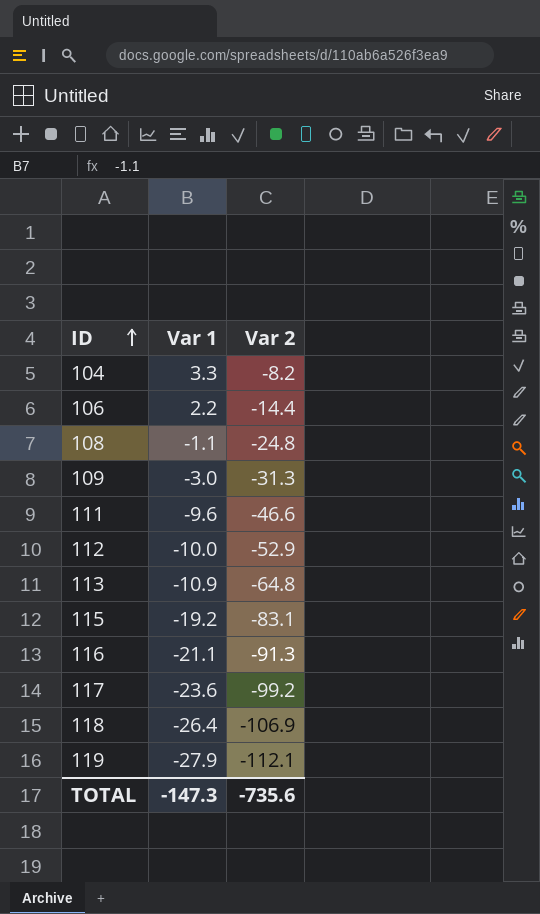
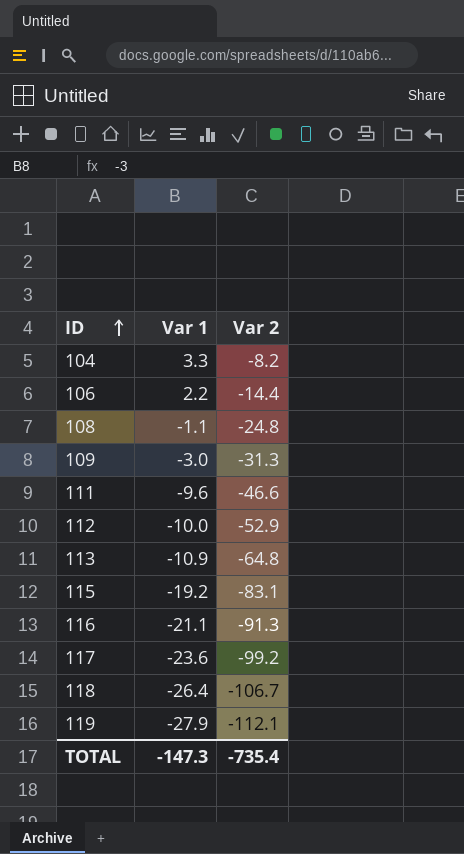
118 | Var 2: -106.9 -> -106.7
TOTAL | Var 2: -735.6 -> -735.4

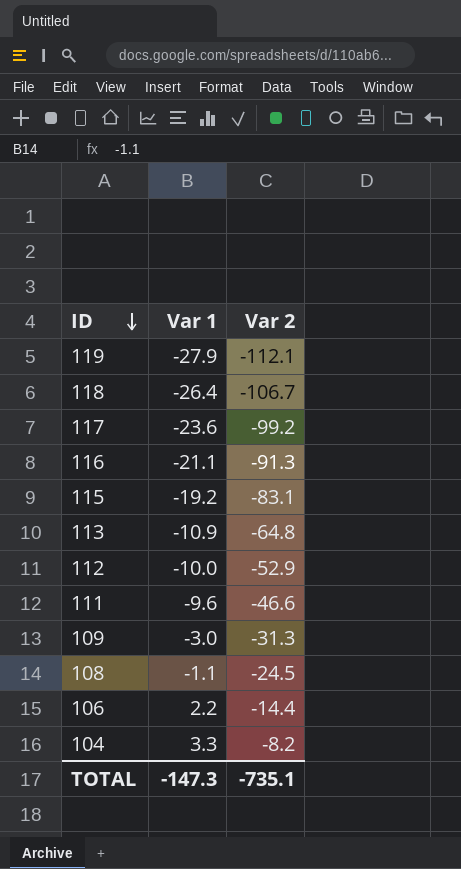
row order: ID ascending -> ID descending
108 | Var 2: -24.8 -> -24.5
TOTAL | Var 2: -735.4 -> -735.1

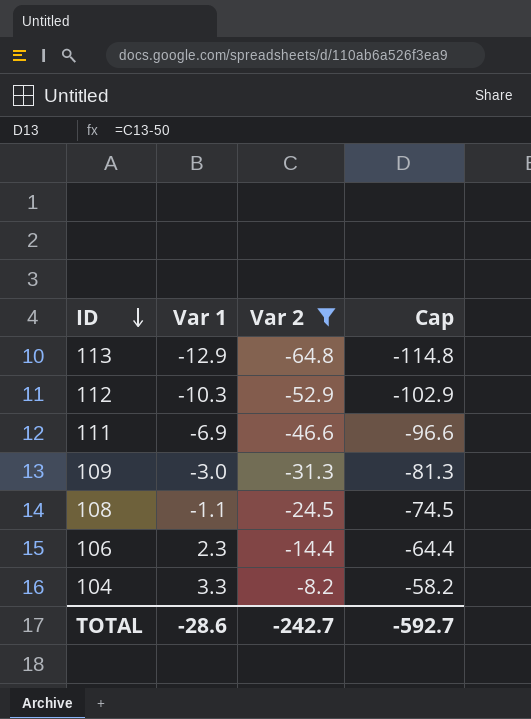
filter: none -> Var 2 >= -64.8
column Cap | formula: none -> [Var 2] - 50
113 | Var 1: -10.9 -> -12.9
112 | Var 1: -10.0 -> -10.3
111 | Var 1: -9.6 -> -6.9
106 | Var 1: 2.2 -> 2.3
TOTAL | Var 1: -147.3 -> -28.6
TOTAL | Var 2: -735.1 -> -242.7

